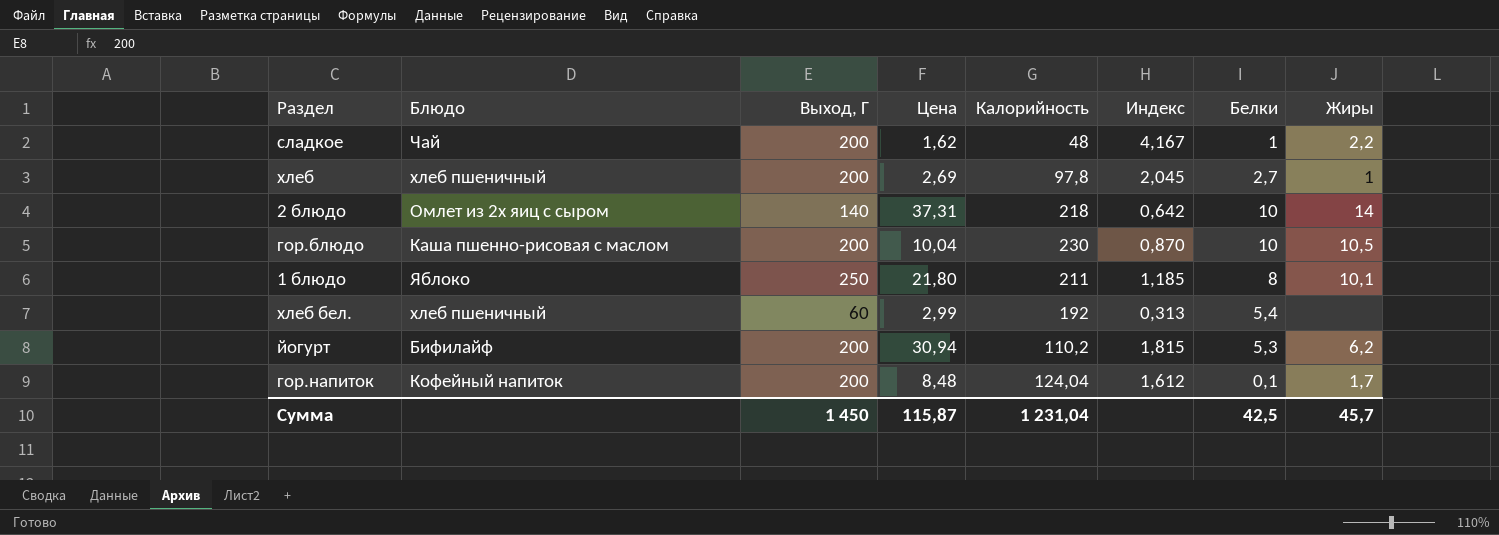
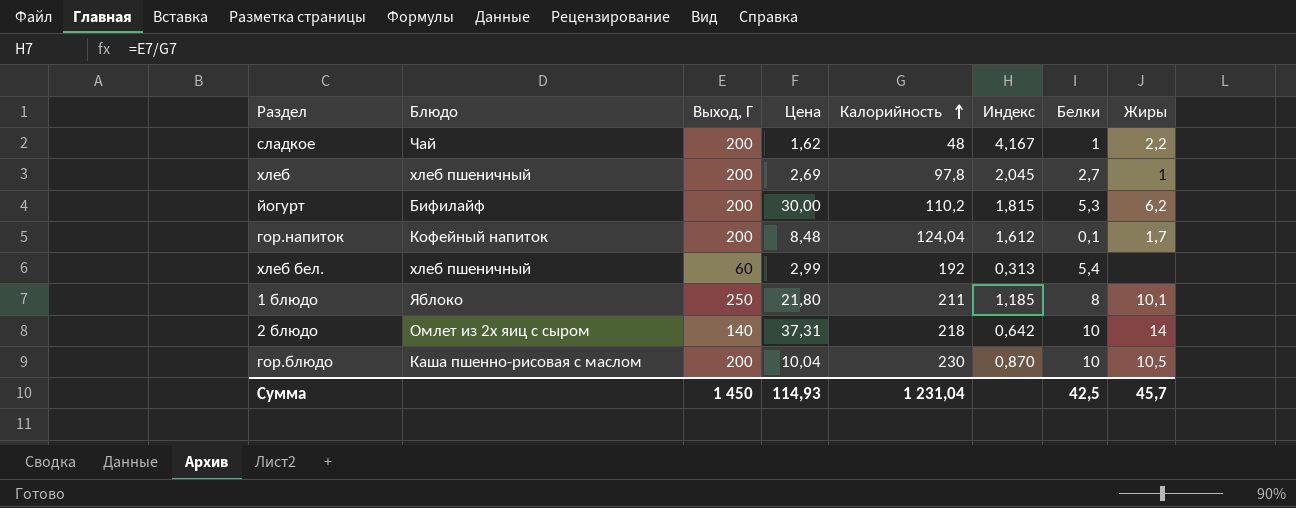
row order: none -> Калорийность ascending
йогурт | Цена: 30,94 -> 30,00
Сумма | Цена: 115,87 -> 114,93

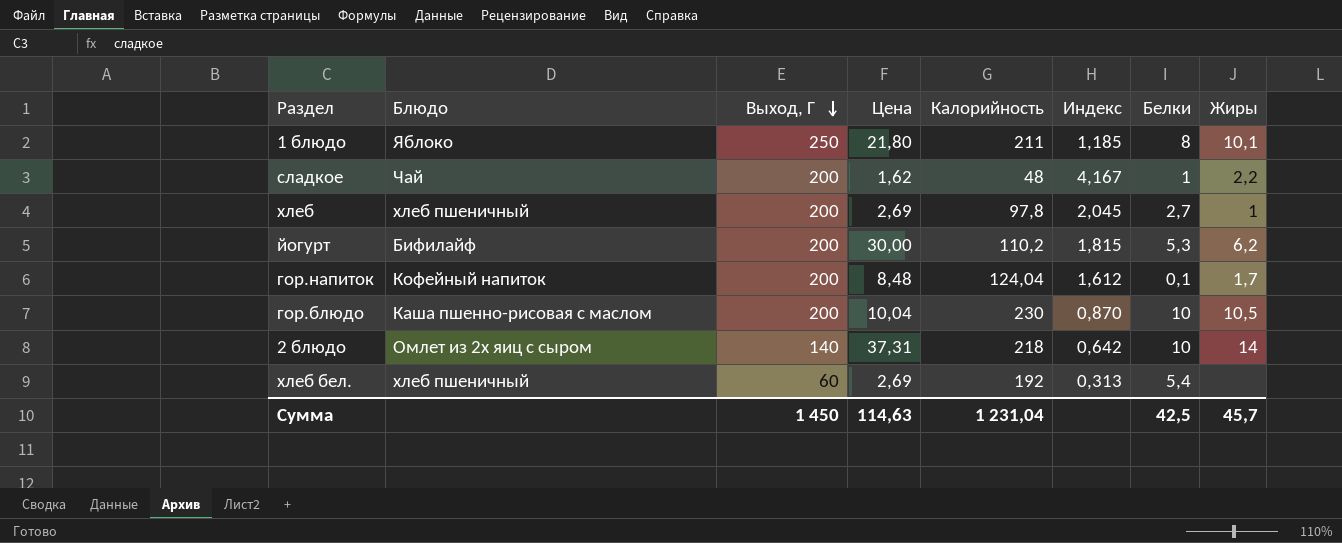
row order: Калорийность ascending -> Выход, Г descending
хлеб бел. | Цена: 2,99 -> 2,69
Сумма | Цена: 114,93 -> 114,63

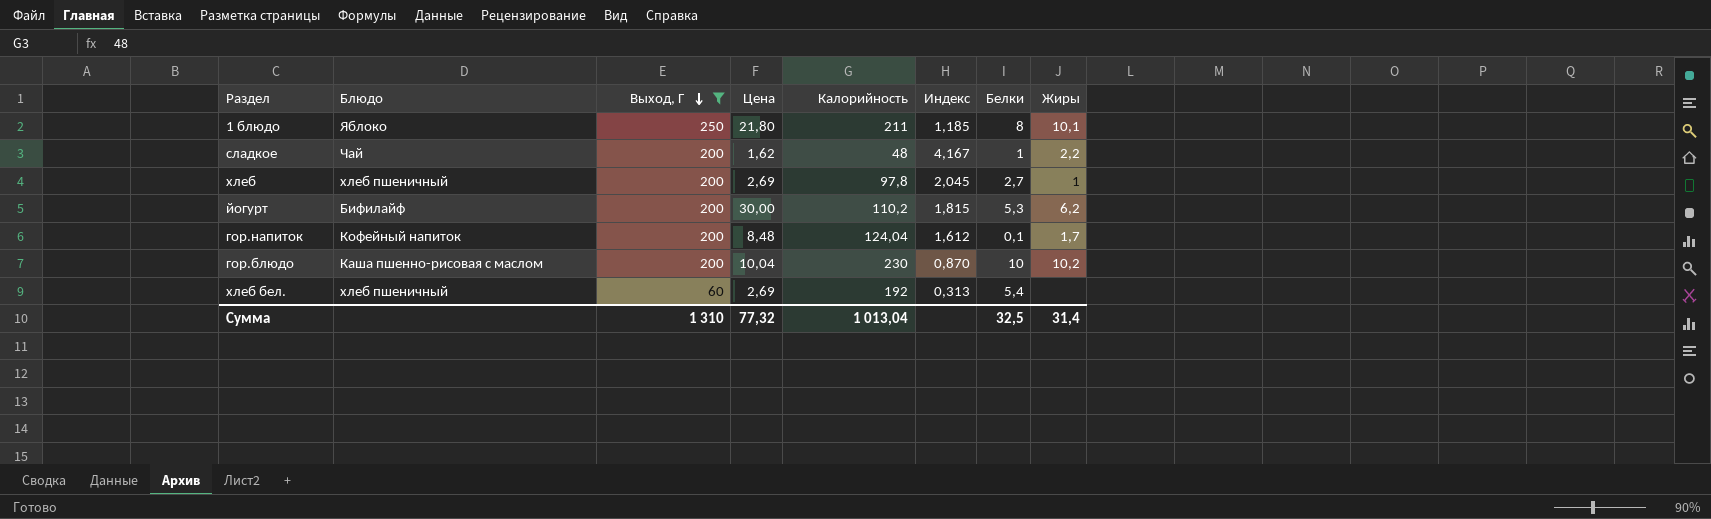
filter: none -> Выход, Г != 140
гор.блюдо | Жиры: 10,5 -> 10,2
Сумма | Выход, Г: 1 450 -> 1 310
Сумма | Цена: 114,63 -> 77,32
Сумма | Калорийность: 1 231,04 -> 1 013,04
Сумма | Белки: 42,5 -> 32,5
Сумма | Жиры: 45,7 -> 31,4

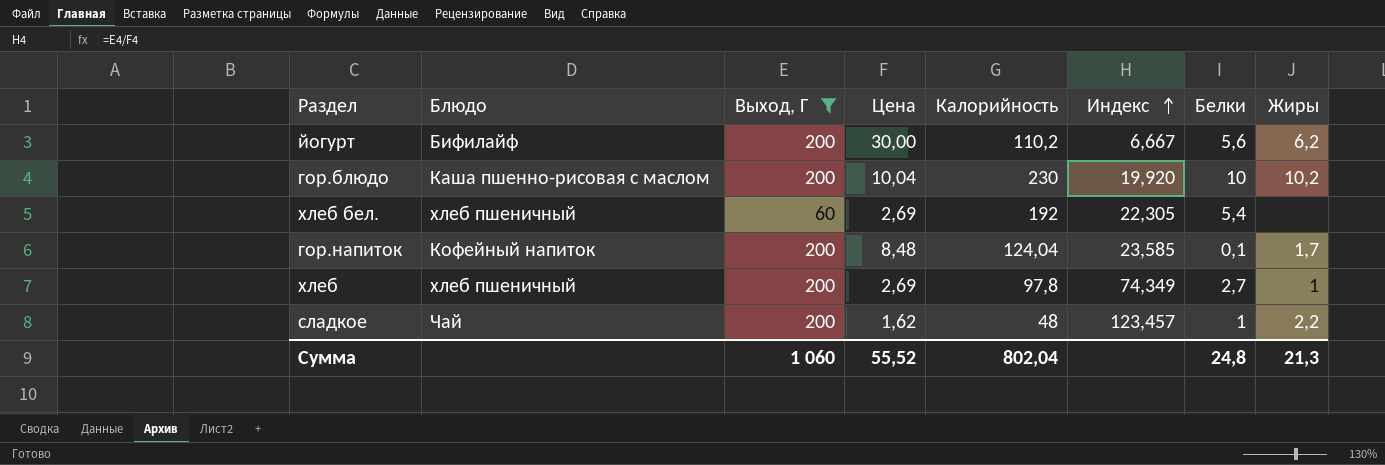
row order: Выход, Г descending -> Индекс ascending
column Индекс | formula: [Выход, Г] / [Калорийность] -> [Выход, Г] / [Цена]
row 1 блюдо: Яблоко | 250 | 21,80 | 211 | 1,185 | 8 | 10,1 -> none
йогурт | Белки: 5,3 -> 5,6
Сумма | Выход, Г: 1 310 -> 1 060
Сумма | Цена: 77,32 -> 55,52
Сумма | Калорийность: 1 013,04 -> 802,04
Сумма | Белки: 32,5 -> 24,8
Сумма | Жиры: 31,4 -> 21,3

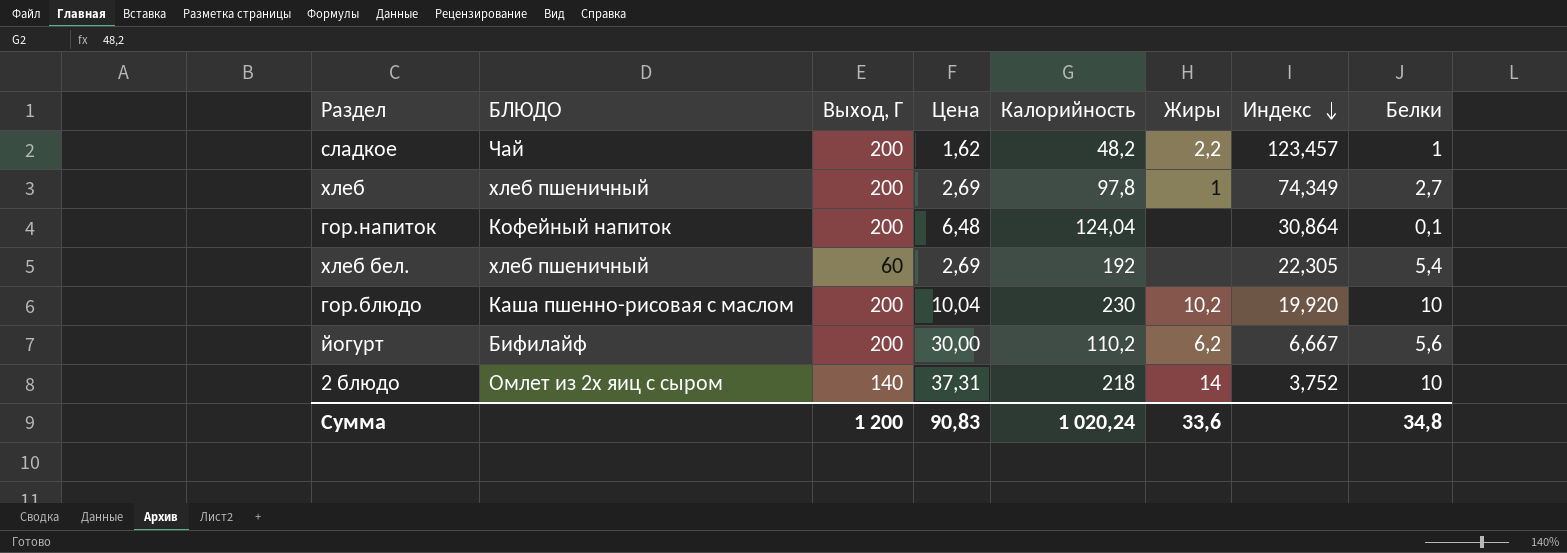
filter: Выход, Г != 140 -> none
row order: Индекс ascending -> Индекс descending
column name: Блюдо -> БЛЮДО
column Жиры | position: 8 -> 6
сладкое | Калорийность: 48 -> 48,2
гор.напиток | Цена: 8,48 -> 6,48
гор.напиток | Жиры: 1,7 -> none
гор.напиток | Индекс: 23,585 -> 30,864
Сумма | Выход, Г: 1 060 -> 1 200
Сумма | Цена: 55,52 -> 90,83
Сумма | Калорийность: 802,04 -> 1 020,24
Сумма | Жиры: 21,3 -> 33,6
Сумма | Белки: 24,8 -> 34,8

